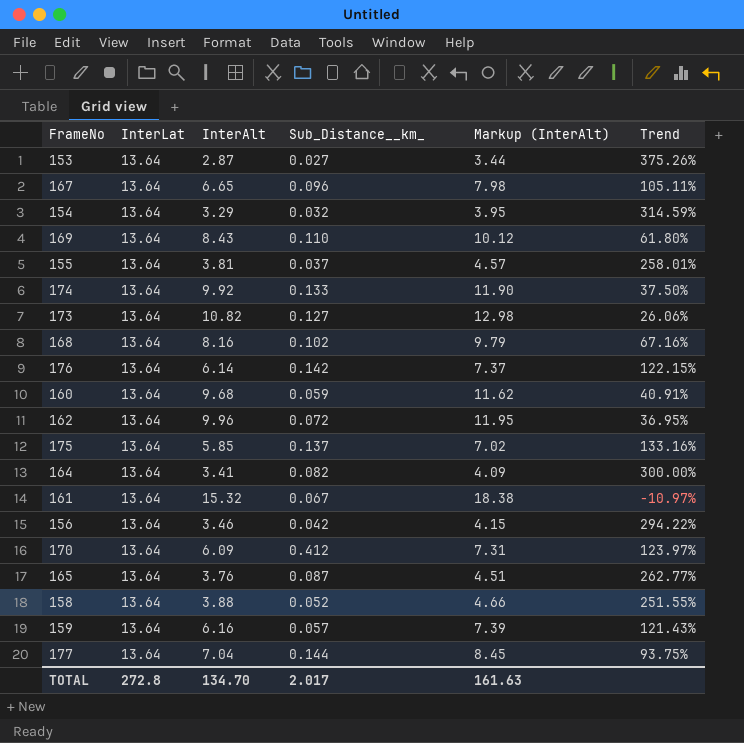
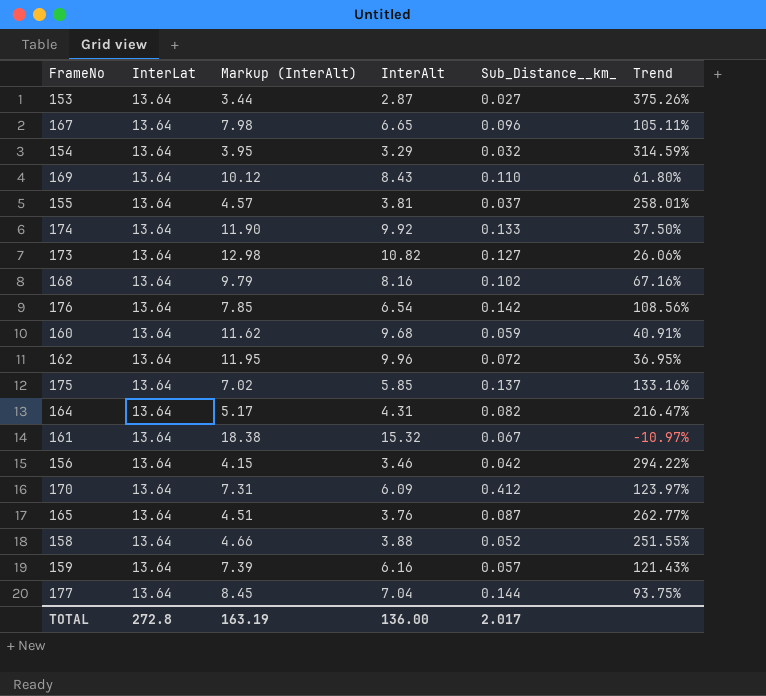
column Markup (InterAlt) | position: 5 -> 3
176 | Markup (InterAlt): 7.37 -> 7.85
176 | InterAlt: 6.14 -> 6.54
176 | Trend: 122.15% -> 108.56%
164 | Markup (InterAlt): 4.09 -> 5.17
164 | InterAlt: 3.41 -> 4.31
164 | Trend: 300.00% -> 216.47%
TOTAL | Markup (InterAlt): 161.63 -> 163.19
TOTAL | InterAlt: 134.70 -> 136.00

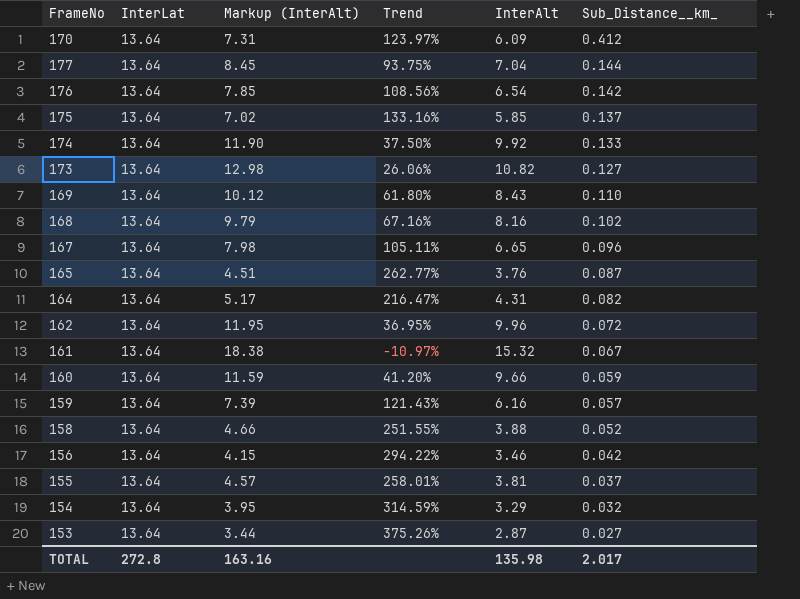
row order: none -> Sub_Distance__km_ descending
column Trend | position: 6 -> 4
160 | Markup (InterAlt): 11.62 -> 11.59
160 | Trend: 40.91% -> 41.20%
160 | InterAlt: 9.68 -> 9.66
TOTAL | Markup (InterAlt): 163.19 -> 163.16
TOTAL | InterAlt: 136.00 -> 135.98

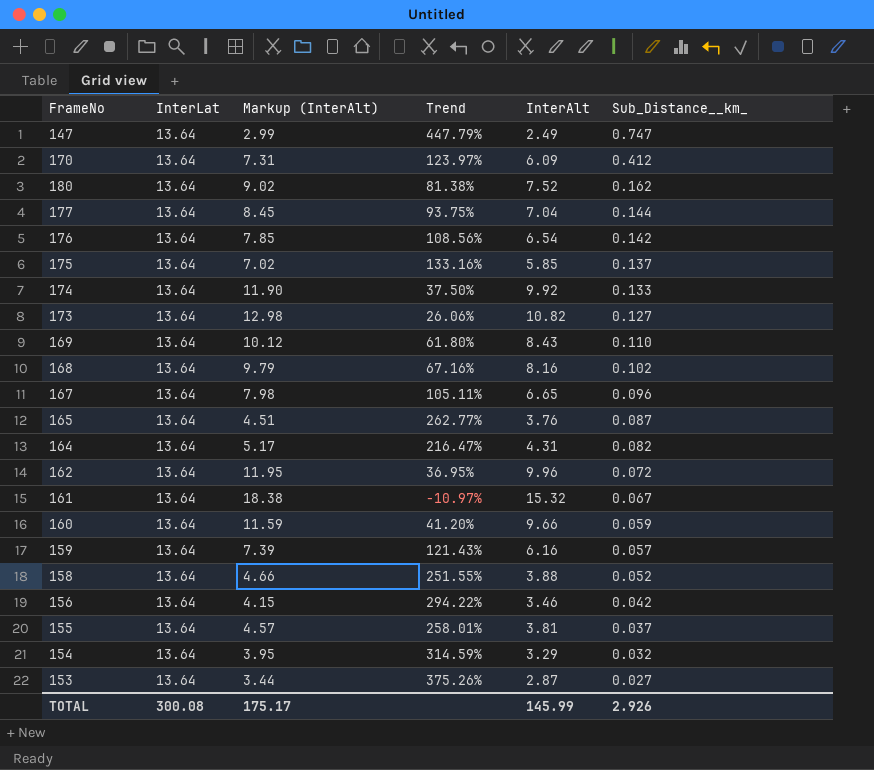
row 147: none -> 13.64 | 2.99 | 447.79% | 2.49 | 0.747
row 180: none -> 13.64 | 9.02 | 81.38% | 7.52 | 0.162
TOTAL | InterLat: 272.8 -> 300.08
TOTAL | Markup (InterAlt): 163.16 -> 175.17
TOTAL | InterAlt: 135.98 -> 145.99
TOTAL | Sub_Distance__km_: 2.017 -> 2.926

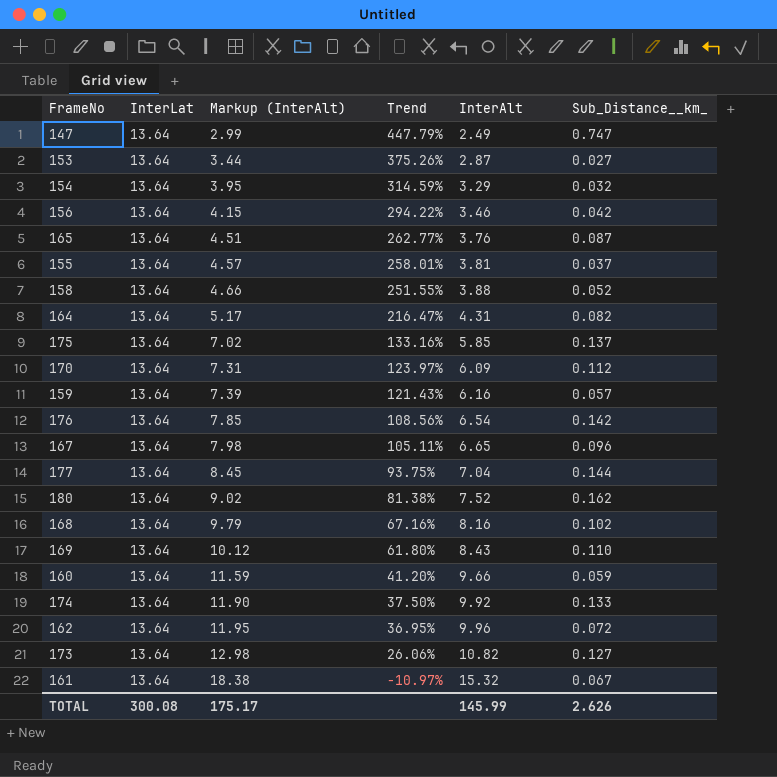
row order: Sub_Distance__km_ descending -> Markup (InterAlt) ascending
170 | Sub_Distance__km_: 0.412 -> 0.112
TOTAL | Sub_Distance__km_: 2.926 -> 2.626

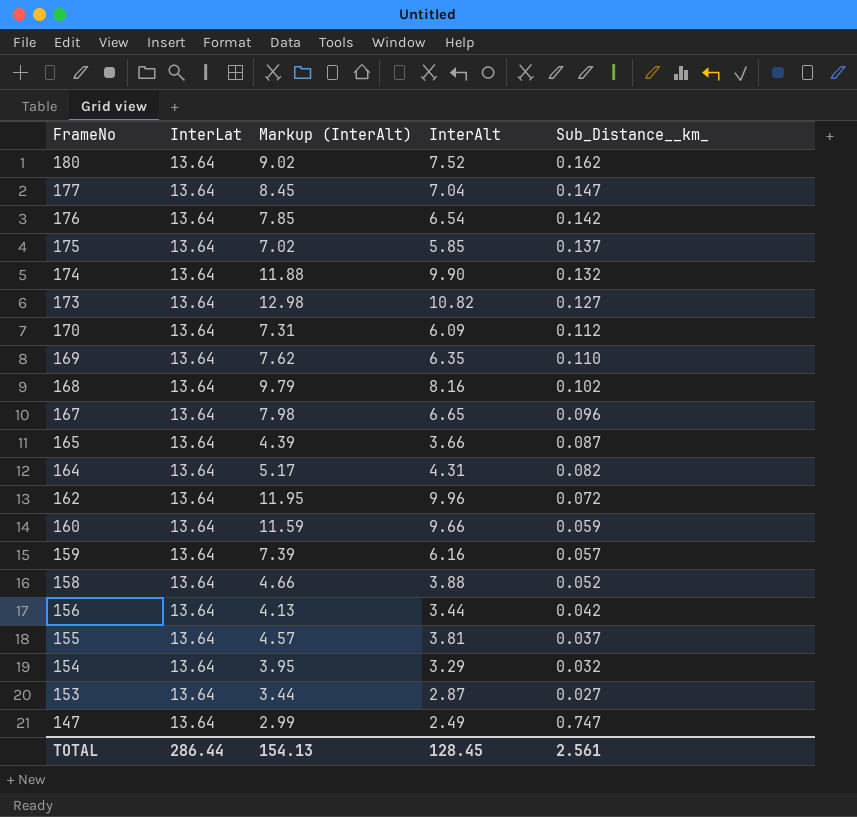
row order: Markup (InterAlt) ascending -> FrameNo descending
column Trend | formula: ([InterLat] - [InterAlt]) / [InterAlt] -> none
row 161: 13.64 | 18.38 | -10.97% | 15.32 | 0.067 -> none
177 | Sub_Distance__km_: 0.144 -> 0.147
174 | Markup (InterAlt): 11.90 -> 11.88
174 | InterAlt: 9.92 -> 9.90
174 | Sub_Distance__km_: 0.133 -> 0.132
169 | Markup (InterAlt): 10.12 -> 7.62
169 | InterAlt: 8.43 -> 6.35
165 | Markup (InterAlt): 4.51 -> 4.39
165 | InterAlt: 3.76 -> 3.66
156 | Markup (InterAlt): 4.15 -> 4.13
156 | InterAlt: 3.46 -> 3.44
TOTAL | InterLat: 300.08 -> 286.44
TOTAL | Markup (InterAlt): 175.17 -> 154.13
TOTAL | InterAlt: 145.99 -> 128.45
TOTAL | Sub_Distance__km_: 2.626 -> 2.561

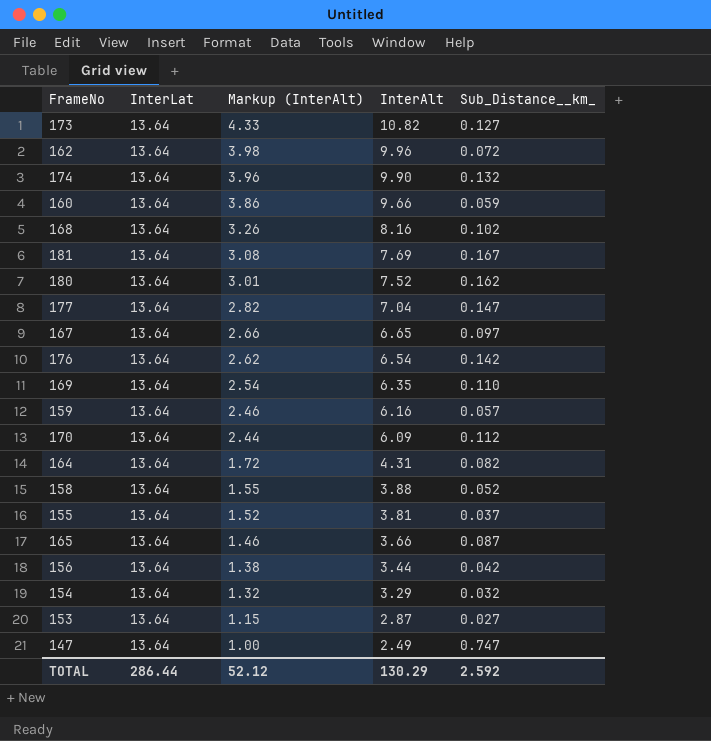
row order: FrameNo descending -> Markup (InterAlt) descending
column Markup (InterAlt) | formula: [InterAlt] * 1.2 -> [InterAlt] * 0.4
row 175: 13.64 | 7.02 | 5.85 | 0.137 -> none
row 181: none -> 13.64 | 3.08 | 7.69 | 0.167
167 | Sub_Distance__km_: 0.096 -> 0.097
TOTAL | Markup (InterAlt): 154.13 -> 52.12
TOTAL | InterAlt: 128.45 -> 130.29
TOTAL | Sub_Distance__km_: 2.561 -> 2.592

